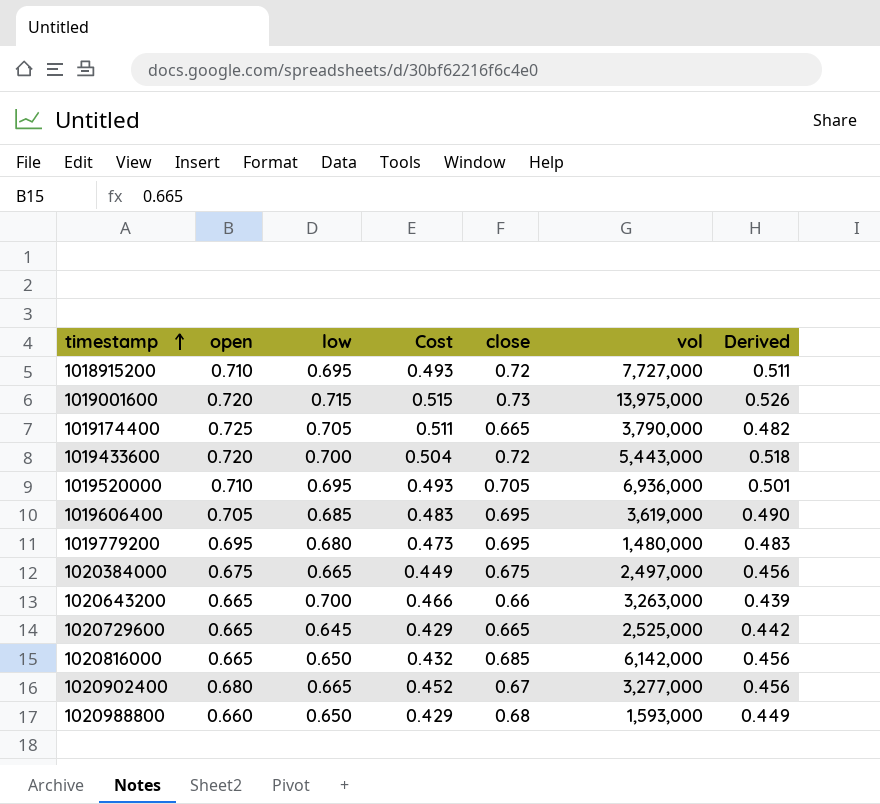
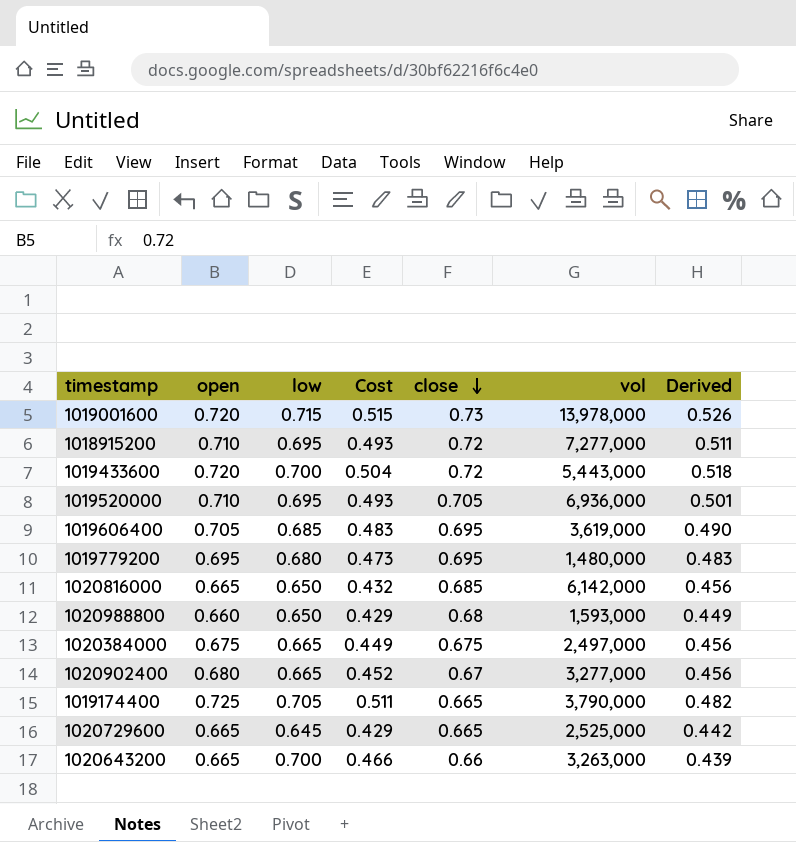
row order: timestamp ascending -> close descending
1019001600 | vol: 13,975,000 -> 13,978,000
1018915200 | vol: 7,727,000 -> 7,277,000

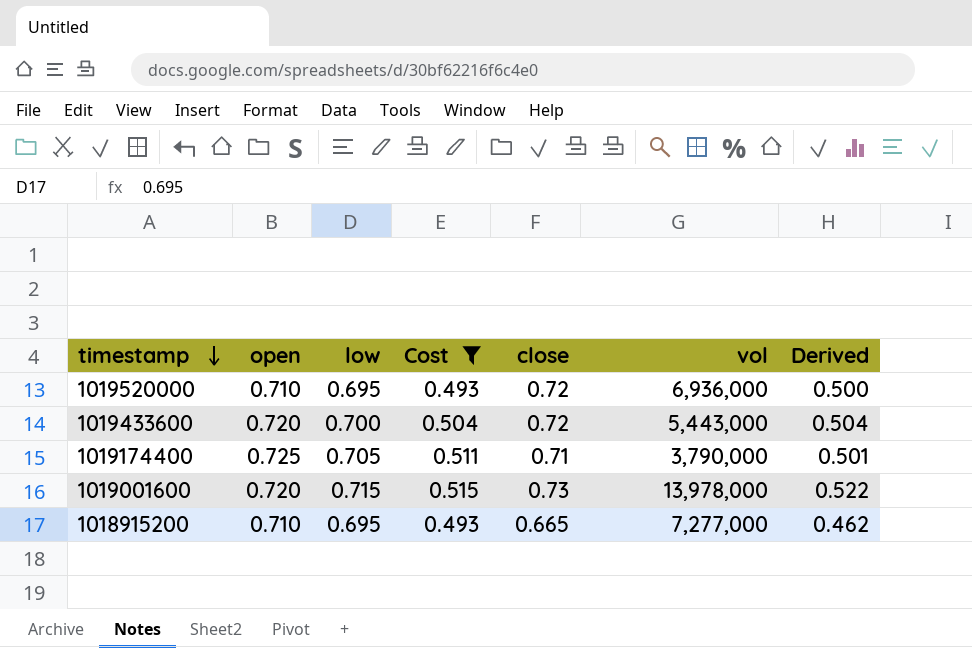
filter: none -> Cost >= 0.493
row order: close descending -> timestamp descending
column Derived | formula: [open] * [close] -> [low] * [close]
1019520000 | close: 0.705 -> 0.72
1019174400 | close: 0.665 -> 0.71
1018915200 | close: 0.72 -> 0.665

